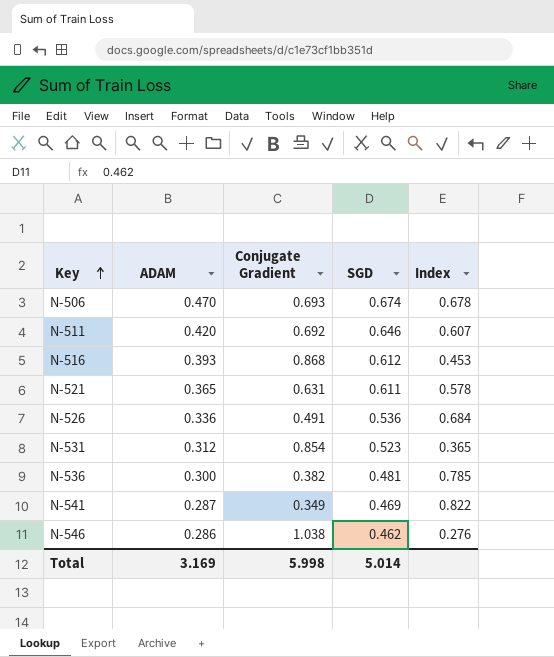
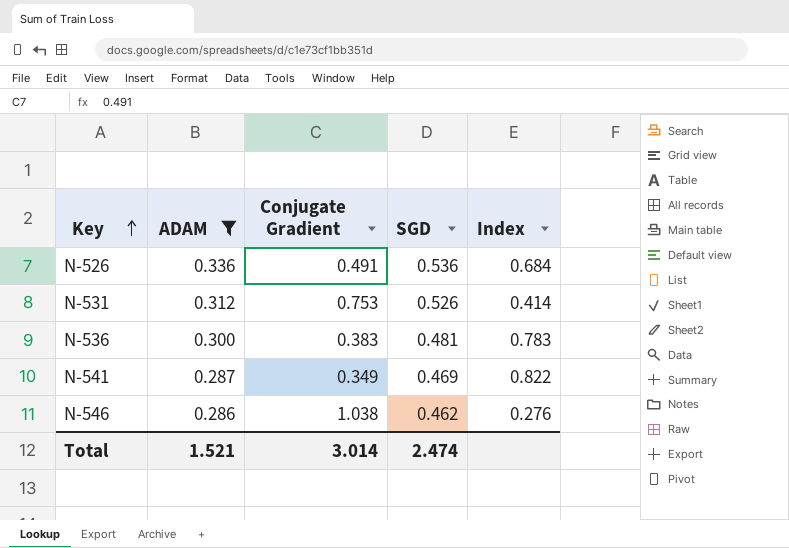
filter: none -> ADAM <= 0.336
N-531 | Conjugate Gradient: 0.854 -> 0.753
N-531 | SGD: 0.523 -> 0.526
N-531 | Index: 0.365 -> 0.414
N-536 | Conjugate Gradient: 0.382 -> 0.383
N-536 | Index: 0.785 -> 0.783
Total | ADAM: 3.169 -> 1.521
Total | Conjugate Gradient: 5.998 -> 3.014
Total | SGD: 5.014 -> 2.474

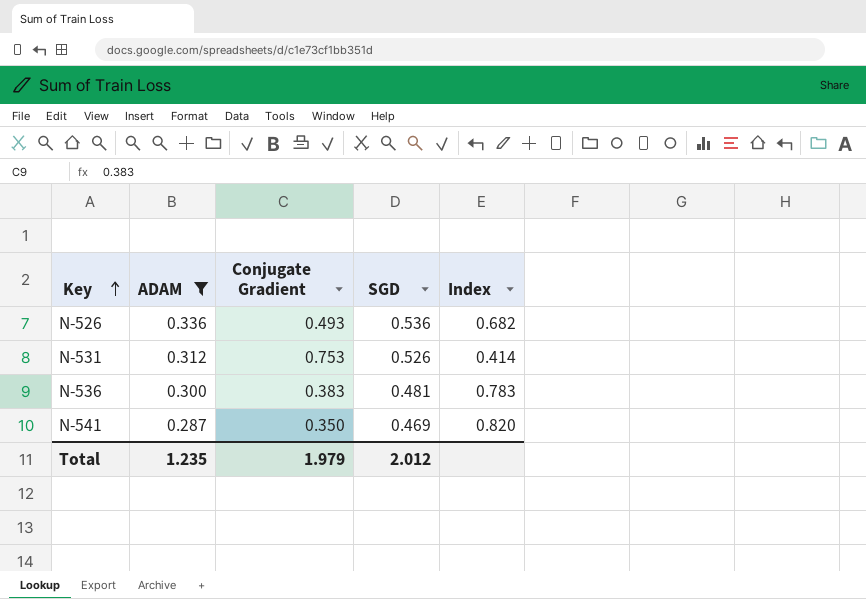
row N-546: 0.286 | 1.038 | 0.462 | 0.276 -> none
N-526 | Conjugate Gradient: 0.491 -> 0.493
N-526 | Index: 0.684 -> 0.682
N-541 | Conjugate Gradient: 0.349 -> 0.350
N-541 | Index: 0.822 -> 0.820
Total | ADAM: 1.521 -> 1.235
Total | Conjugate Gradient: 3.014 -> 1.979
Total | SGD: 2.474 -> 2.012

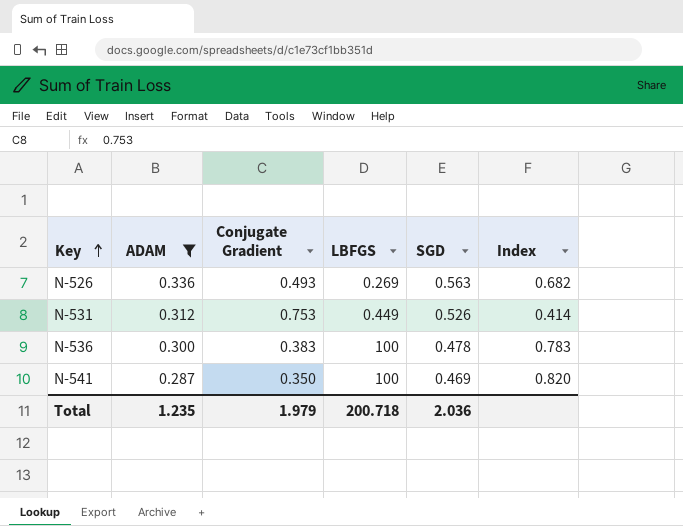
column LBFGS | position: none -> 4
N-526 | SGD: 0.536 -> 0.563
N-536 | SGD: 0.481 -> 0.478
Total | SGD: 2.012 -> 2.036

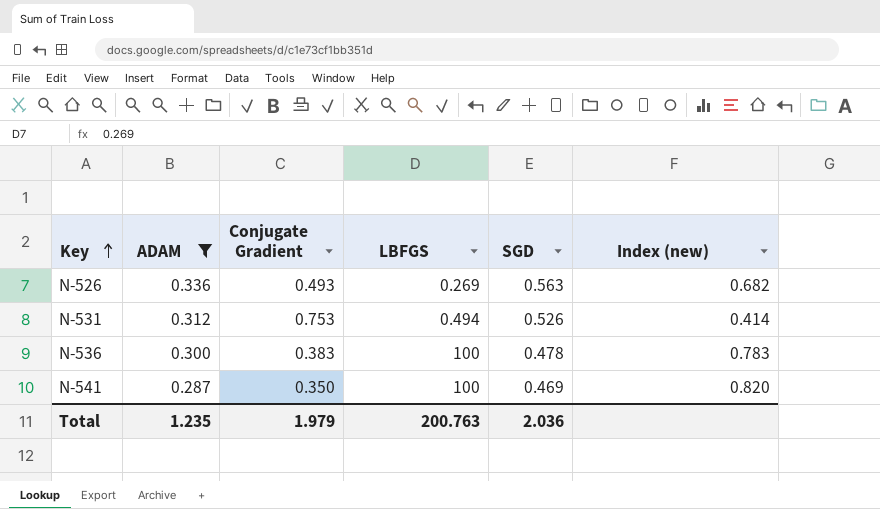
column name: Index -> Index (new)
N-531 | LBFGS: 0.449 -> 0.494
Total | LBFGS: 200.718 -> 200.763

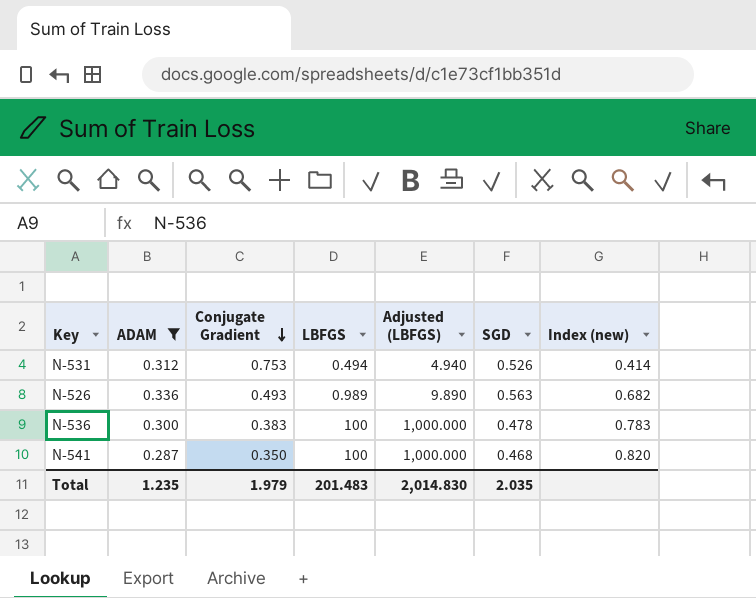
row order: Key ascending -> Conjugate Gradient descending
column Adjusted (LBFGS) | formula: none -> [LBFGS] * 10
N-526 | LBFGS: 0.269 -> 0.989
N-541 | SGD: 0.469 -> 0.468
Total | LBFGS: 200.763 -> 201.483
Total | SGD: 2.036 -> 2.035

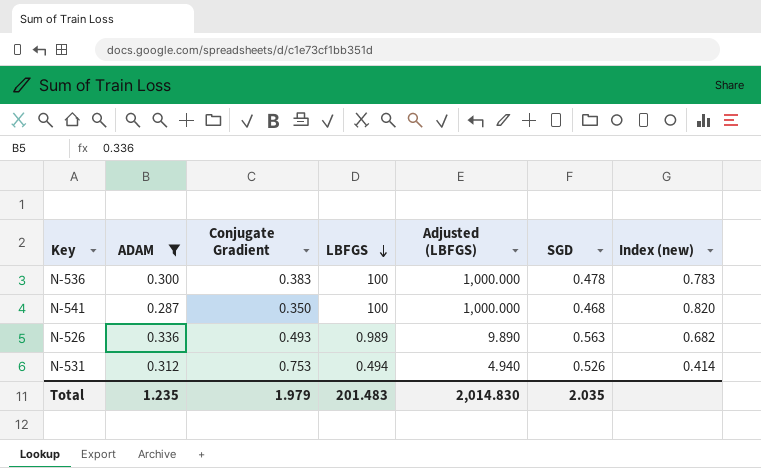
row order: Conjugate Gradient descending -> LBFGS descending

